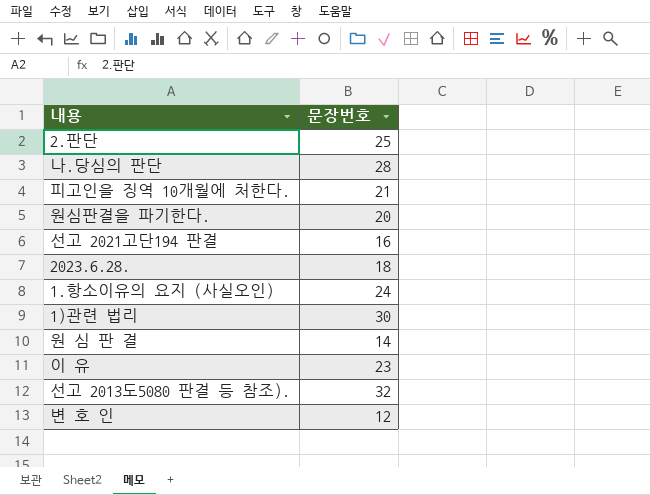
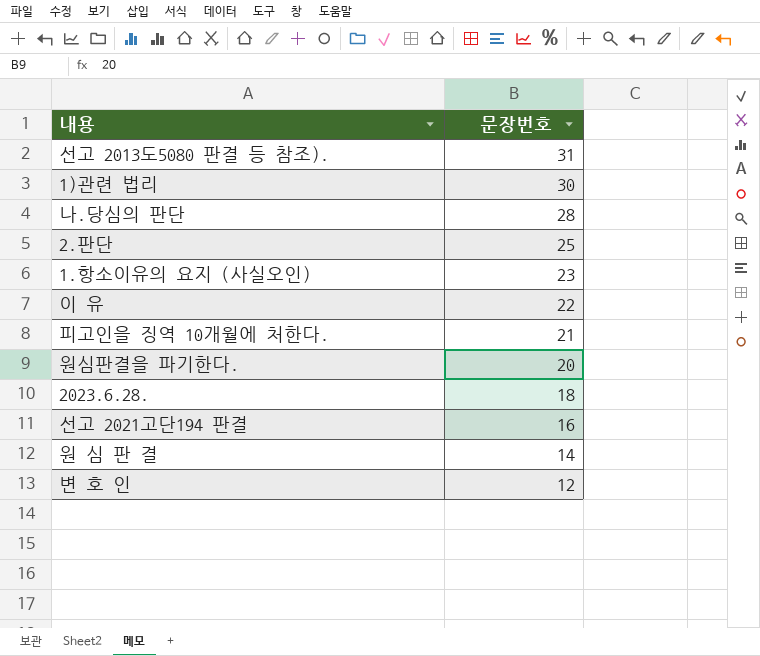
row order: none -> 문장번호 descending
선고 2013도5080 판결 등 참조). | 문장번호: 32 -> 31
1.항소이유의 요지 (사실오인) | 문장번호: 24 -> 23
이 유 | 문장번호: 23 -> 22

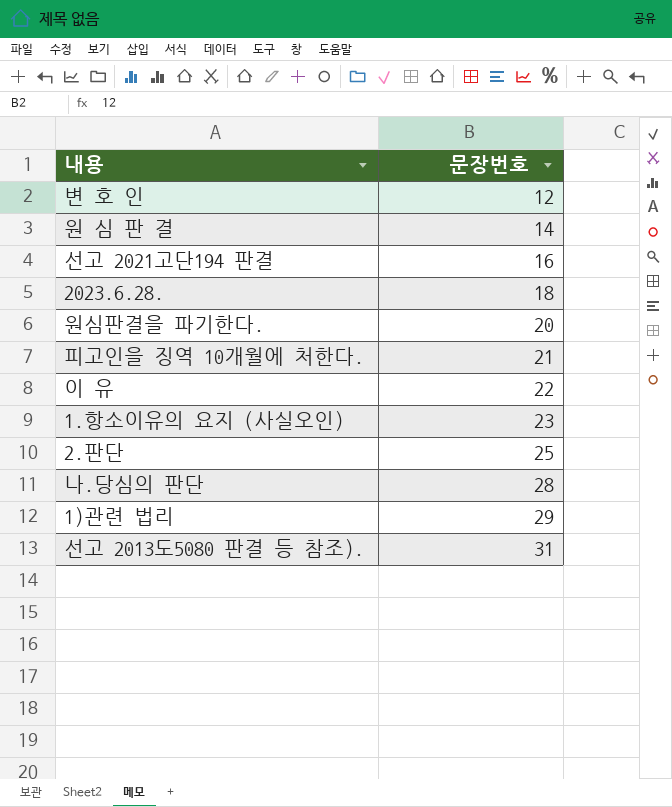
row order: 문장번호 descending -> 문장번호 ascending
1)관련 법리 | 문장번호: 30 -> 29

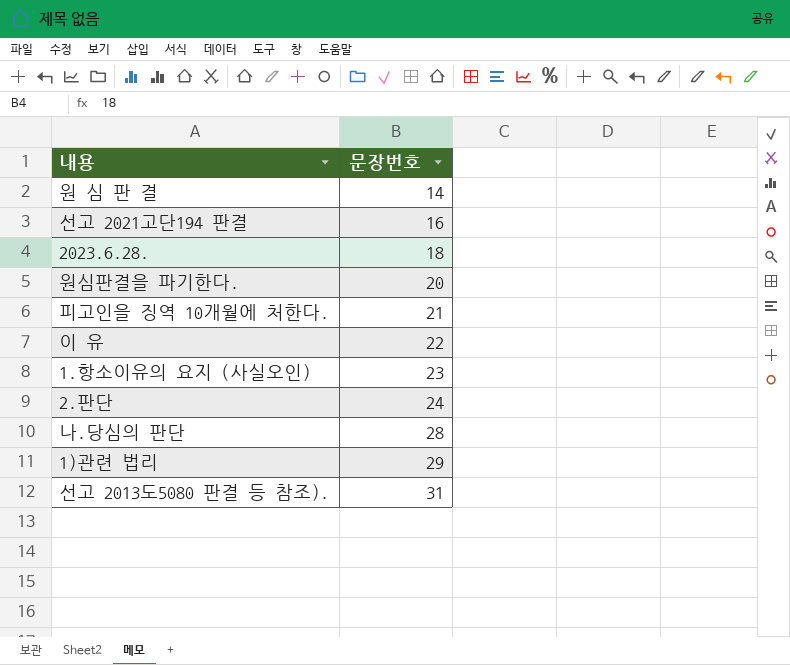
row 변 호 인: 12 -> none
2.판단 | 문장번호: 25 -> 24

